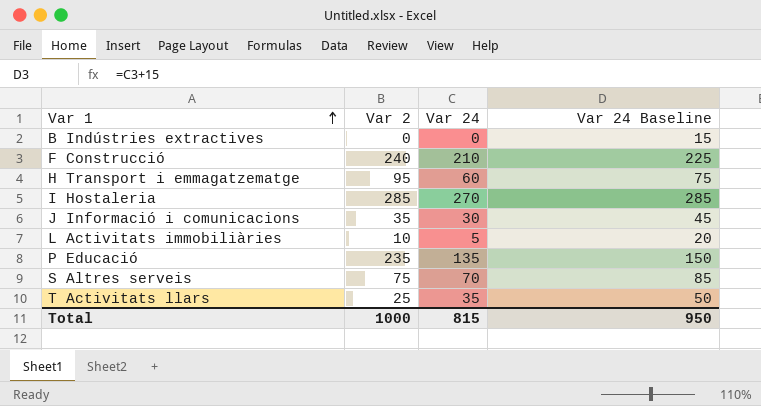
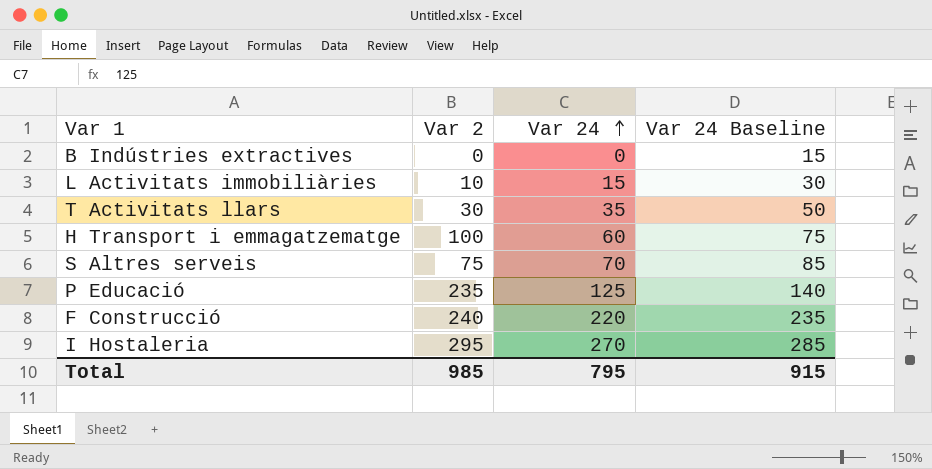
row order: Var 1 ascending -> Var 24 ascending
row J Informació i comunicacions: 35 | 30 | 45 -> none
L Activitats immobiliàries | Var 24: 5 -> 15
L Activitats immobiliàries | Var 24 Baseline: 20 -> 30
T Activitats llars | Var 2: 25 -> 30
H Transport i emmagatzematge | Var 2: 95 -> 100
P Educació | Var 24: 135 -> 125
P Educació | Var 24 Baseline: 150 -> 140
F Construcció | Var 24: 210 -> 220
F Construcció | Var 24 Baseline: 225 -> 235
I Hostaleria | Var 2: 285 -> 295
Total | Var 2: 1000 -> 985
Total | Var 24: 815 -> 795
Total | Var 24 Baseline: 950 -> 915

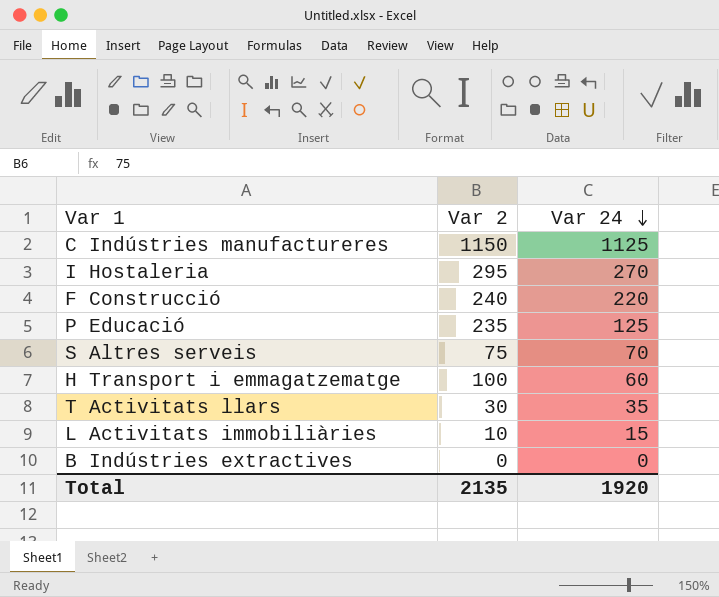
row order: Var 24 ascending -> Var 24 descending
column Var 24 Baseline | formula: [Var 24] + 15 -> none
row C Indústries manufactureres: none -> 1150 | 1125
Total | Var 2: 985 -> 2135
Total | Var 24: 795 -> 1920

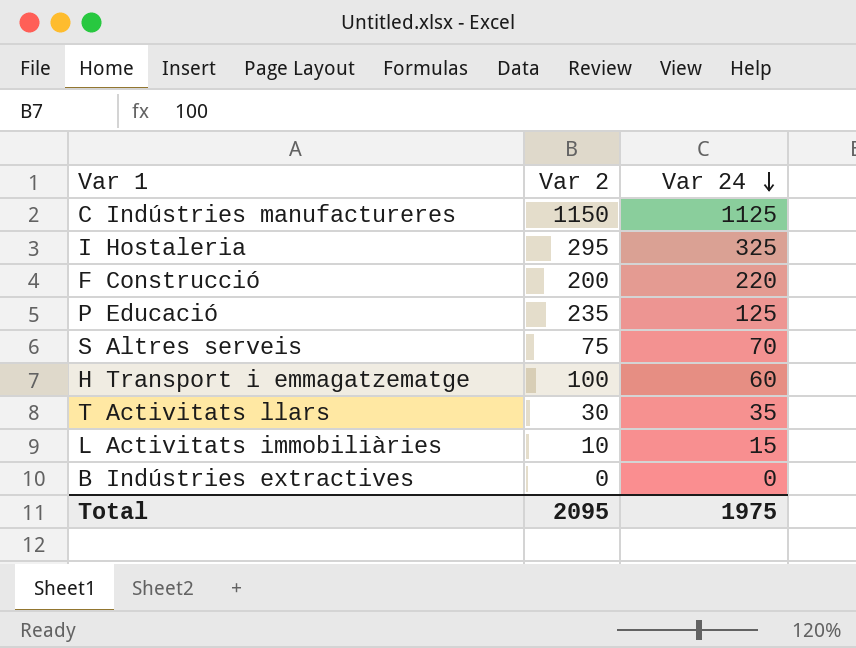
I Hostaleria | Var 24: 270 -> 325
F Construcció | Var 2: 240 -> 200
Total | Var 2: 2135 -> 2095
Total | Var 24: 1920 -> 1975

